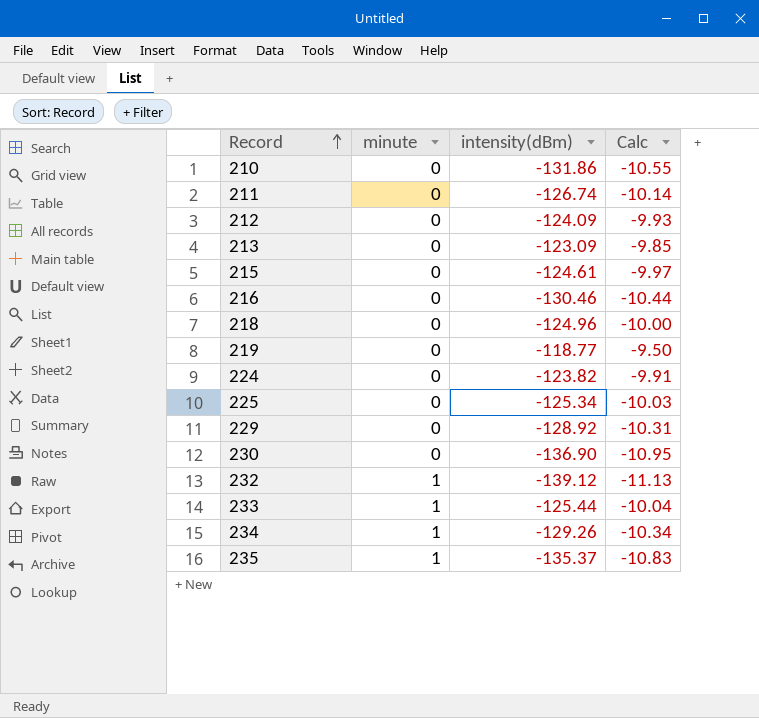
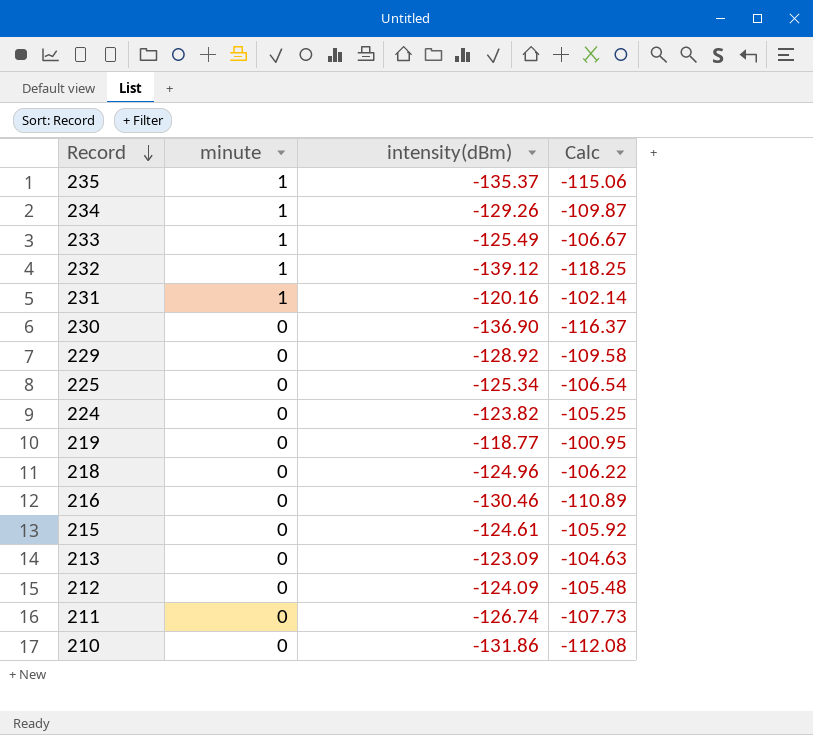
row order: Record ascending -> Record descending
column Calc | formula: [intensity(dBm)] * 0.08 -> [intensity(dBm)] * 0.85
233 | intensity(dBm): -125.44 -> -125.49
row 231: none -> 1 | -120.16 | -102.14

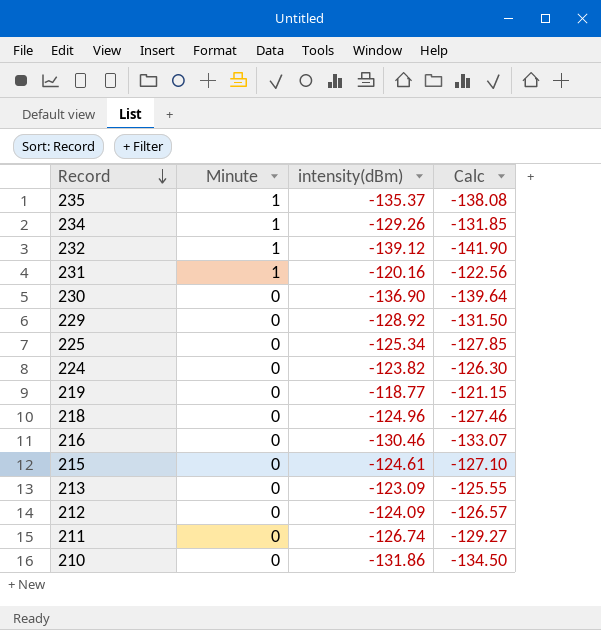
column name: minute -> Minute
column Calc | formula: [intensity(dBm)] * 0.85 -> [intensity(dBm)] * 1.02
row 233: 1 | -125.49 | -106.67 -> none

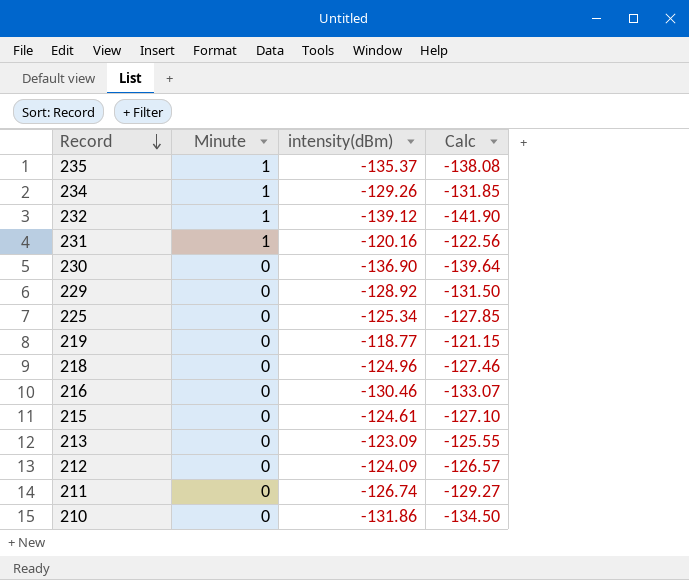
row 224: 0 | -123.82 | -126.30 -> none

